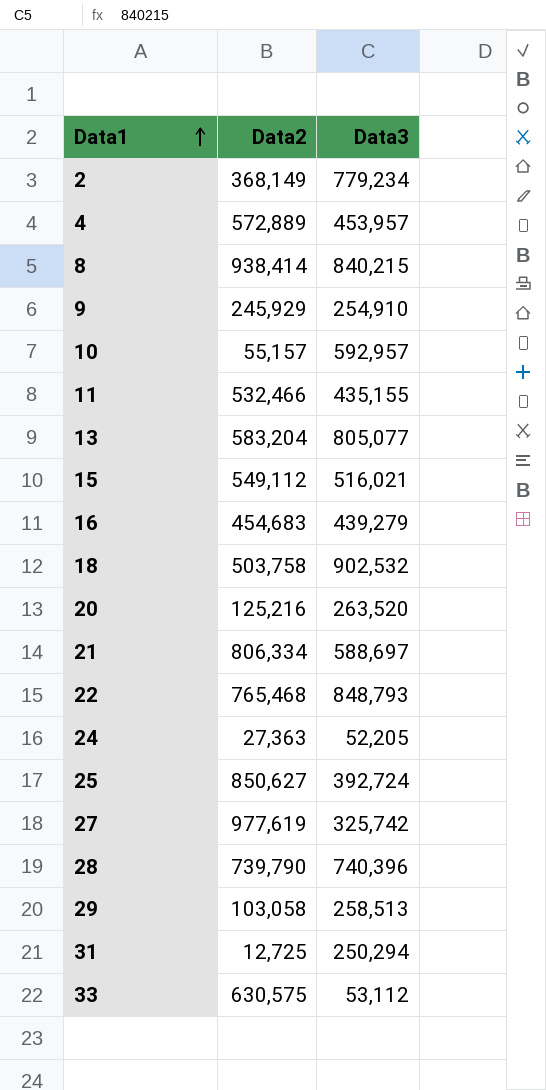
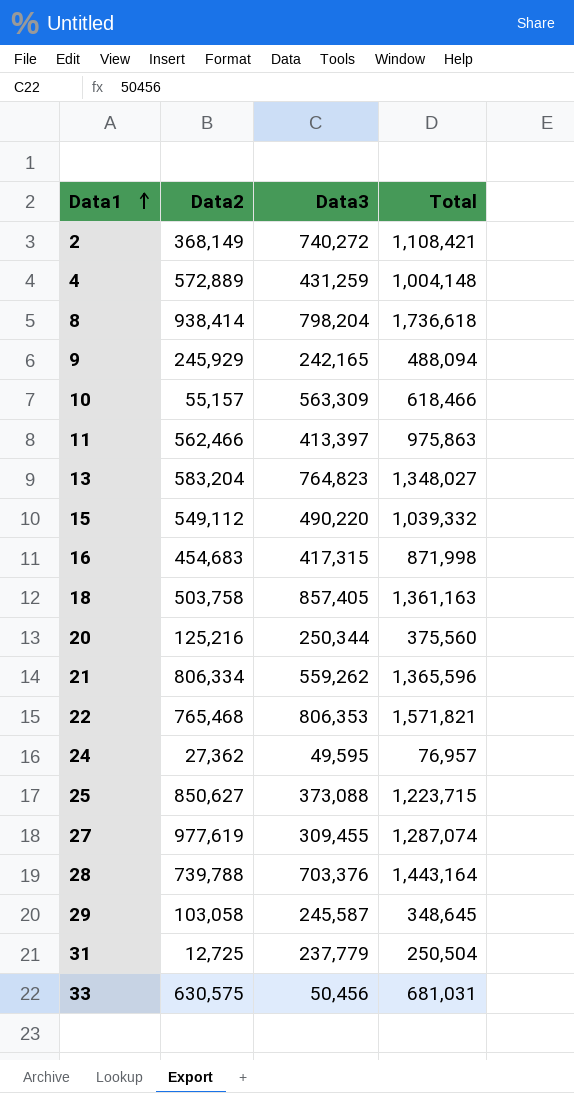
column Total | formula: none -> [Data2] + [Data3]
2 | Data3: 779,234 -> 740,272
4 | Data3: 453,957 -> 431,259
8 | Data3: 840,215 -> 798,204
9 | Data3: 254,910 -> 242,165
10 | Data3: 592,957 -> 563,309
11 | Data2: 532,466 -> 562,466
11 | Data3: 435,155 -> 413,397
13 | Data3: 805,077 -> 764,823
15 | Data3: 516,021 -> 490,220
16 | Data3: 439,279 -> 417,315
18 | Data3: 902,532 -> 857,405
20 | Data3: 263,520 -> 250,344
21 | Data3: 588,697 -> 559,262
22 | Data3: 848,793 -> 806,353
24 | Data2: 27,363 -> 27,362
24 | Data3: 52,205 -> 49,595
25 | Data3: 392,724 -> 373,088
27 | Data3: 325,742 -> 309,455
28 | Data2: 739,790 -> 739,788
28 | Data3: 740,396 -> 703,376
29 | Data3: 258,513 -> 245,587
31 | Data3: 250,294 -> 237,779
33 | Data3: 53,112 -> 50,456

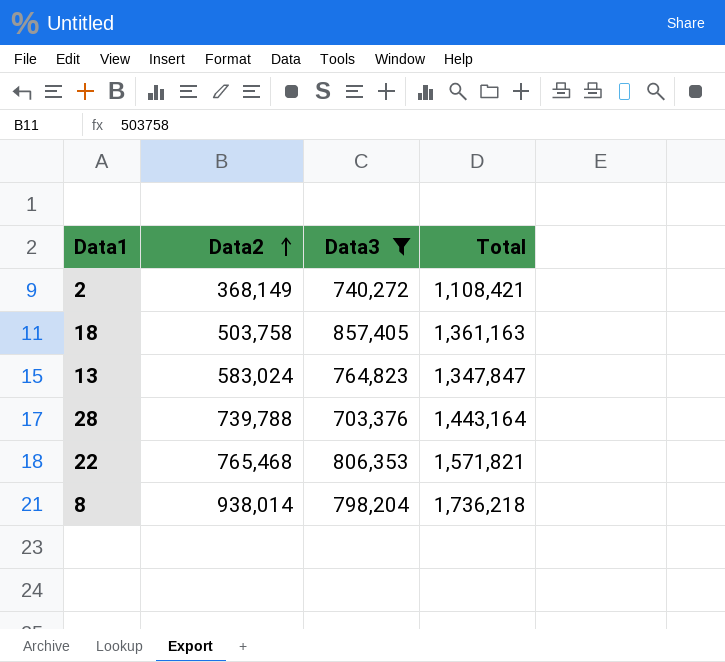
filter: none -> Data3 >= 703,376
row order: Data1 ascending -> Data2 ascending
13 | Data2: 583,204 -> 583,024
13 | Total: 1,348,027 -> 1,347,847
8 | Data2: 938,414 -> 938,014
8 | Total: 1,736,618 -> 1,736,218

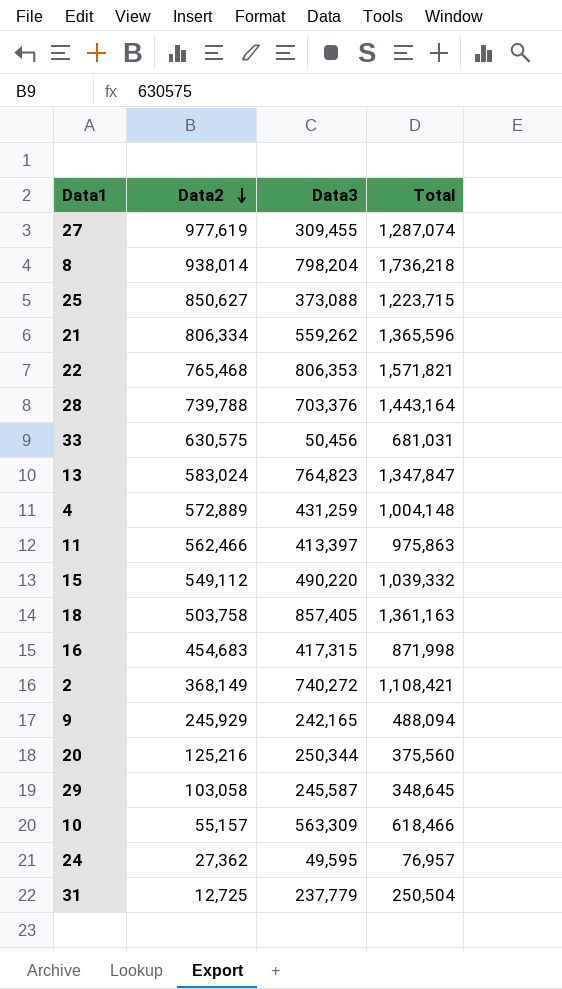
filter: Data3 >= 703,376 -> none
row order: Data2 ascending -> Data2 descending

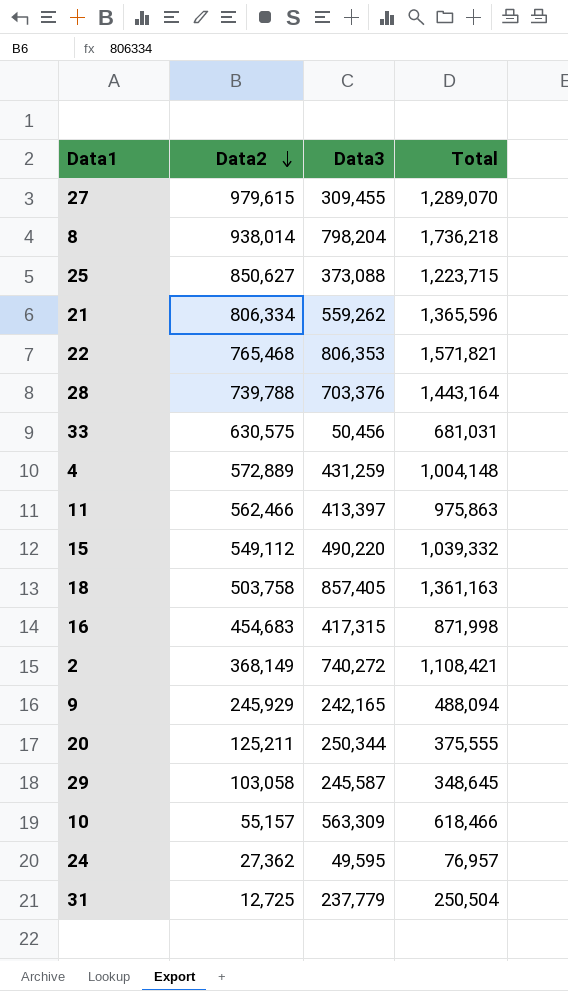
row 13: 583,024 | 764,823 | 1,347,847 -> none
27 | Data2: 977,619 -> 979,615
27 | Total: 1,287,074 -> 1,289,070
20 | Data2: 125,216 -> 125,211
20 | Total: 375,560 -> 375,555

